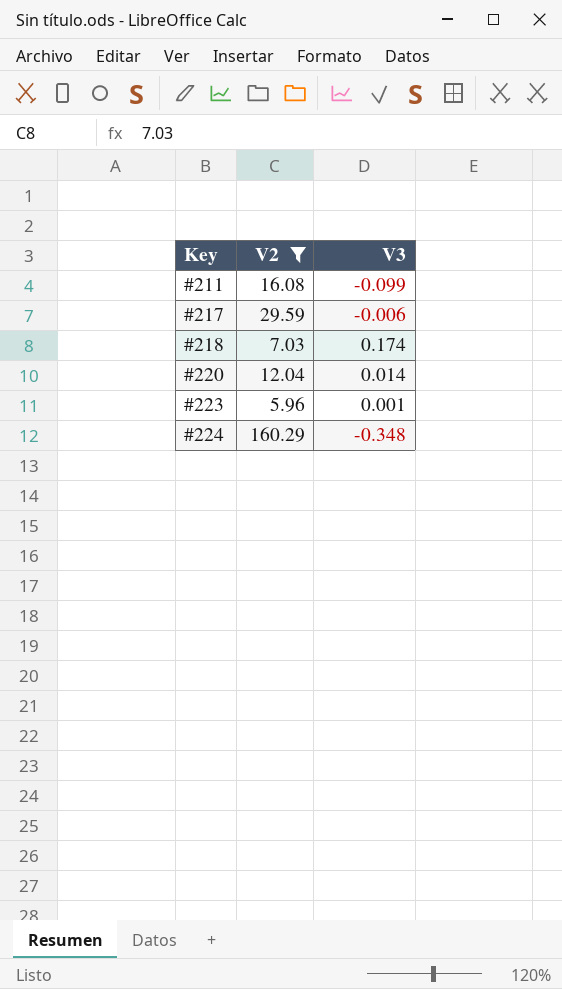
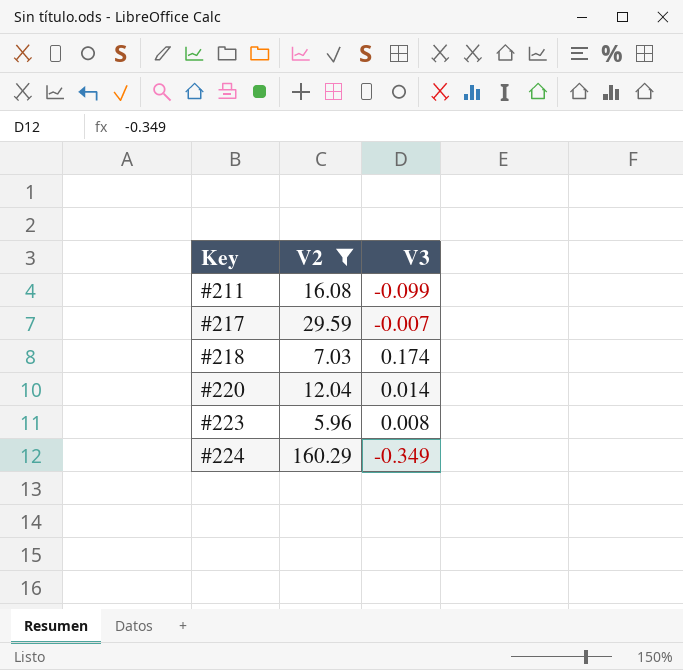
#217 | V3: -0.006 -> -0.007
#223 | V3: 0.001 -> 0.008
#224 | V3: -0.348 -> -0.349

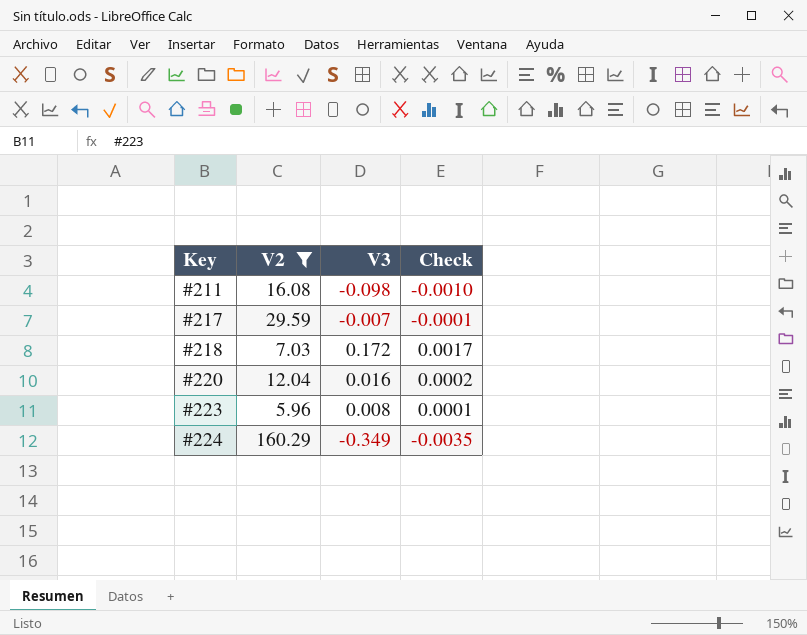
column Check | formula: none -> [V3] * 0.01
#211 | V3: -0.099 -> -0.098
#218 | V3: 0.174 -> 0.172
#220 | V3: 0.014 -> 0.016

